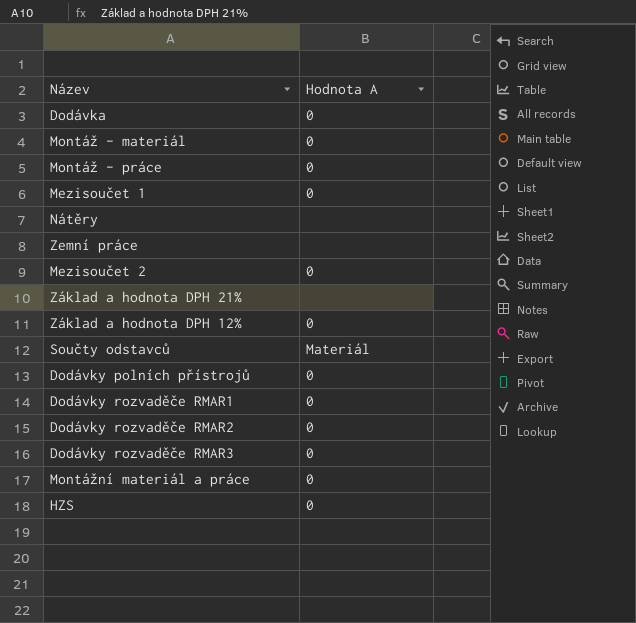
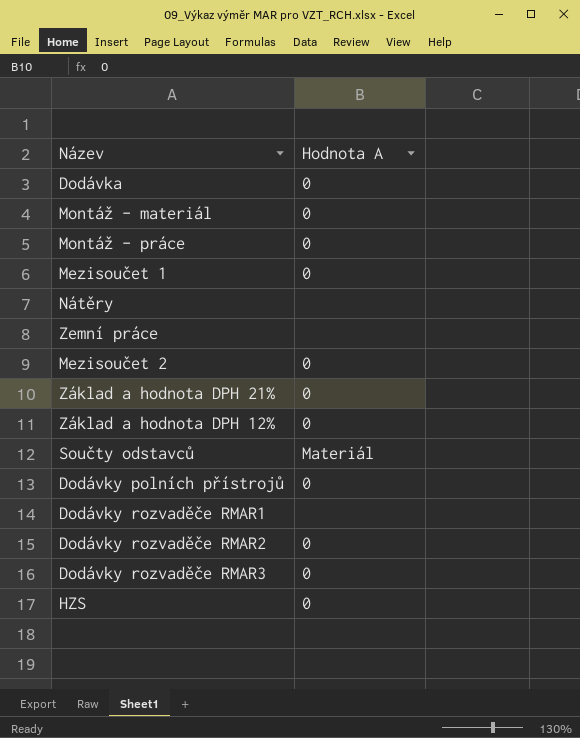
row Montážní materiál a práce: 0 -> none
Základ a hodnota DPH 21% | Hodnota A: none -> 0
Dodávky rozvaděče RMAR1 | Hodnota A: 0 -> none

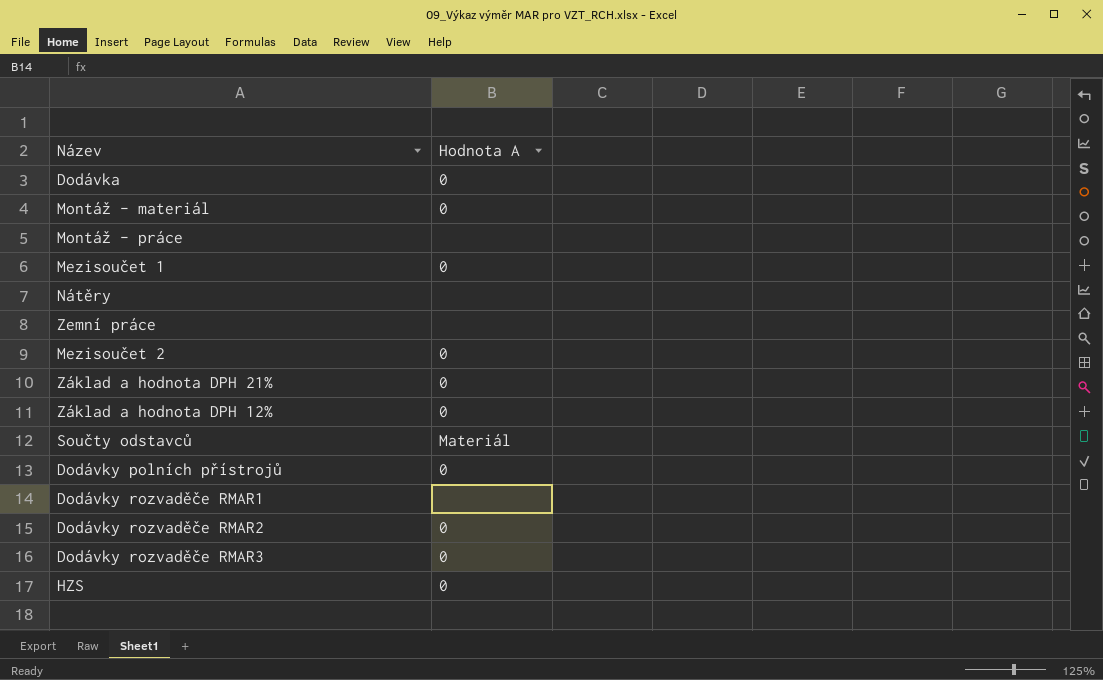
Montáž - práce | Hodnota A: 0 -> none

